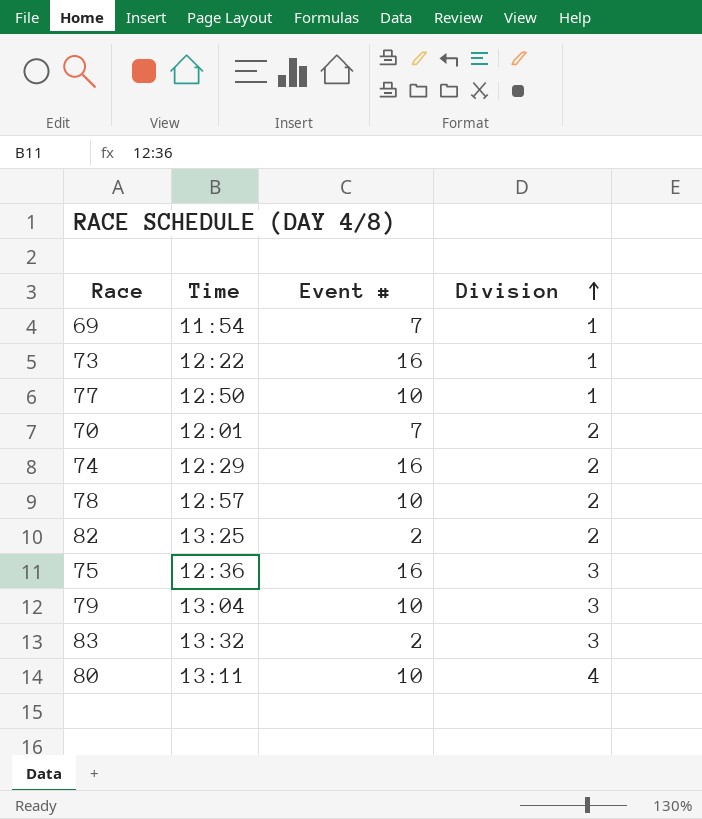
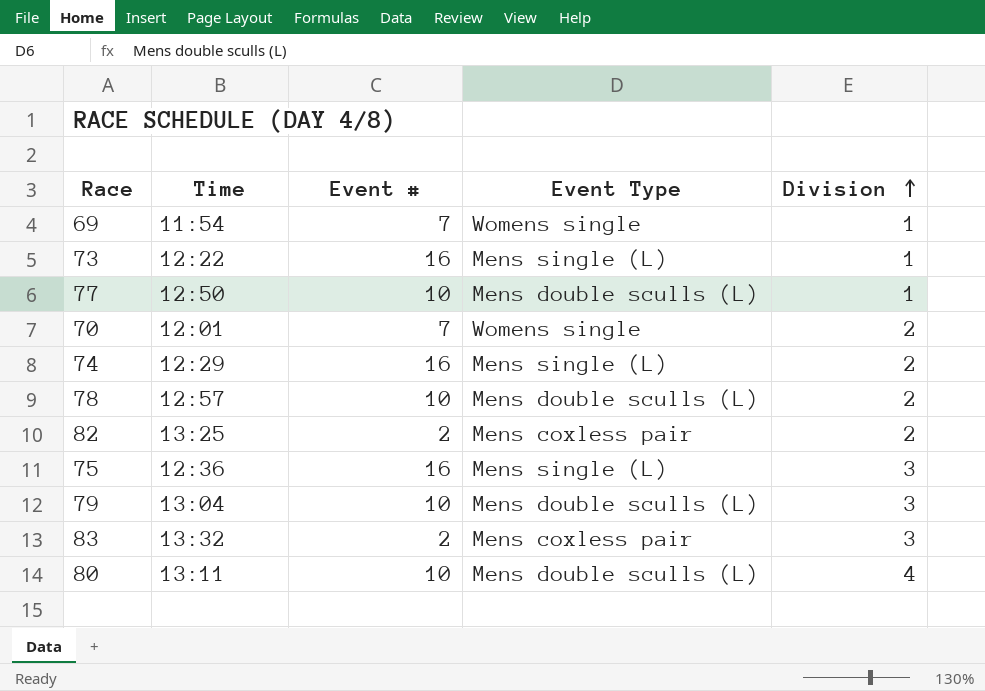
column Event Type | position: none -> 4

